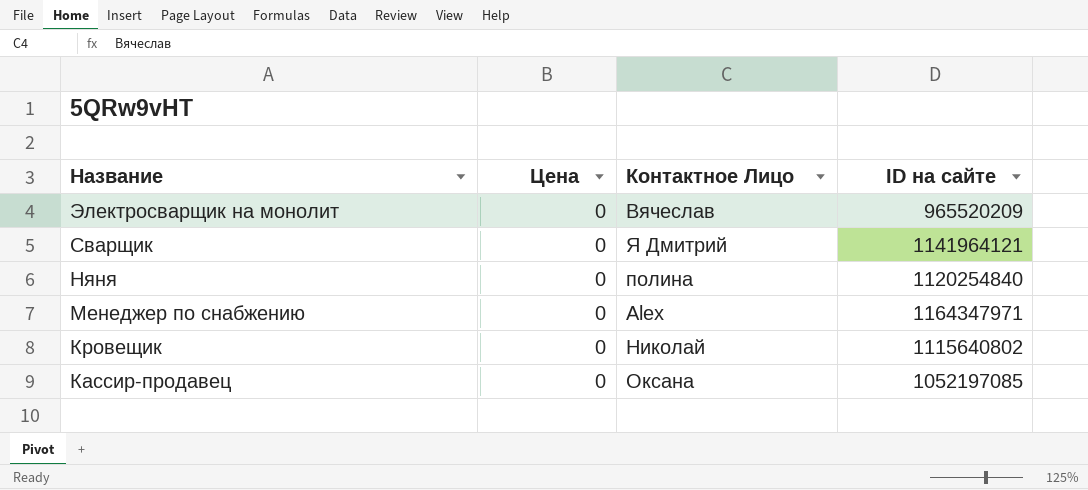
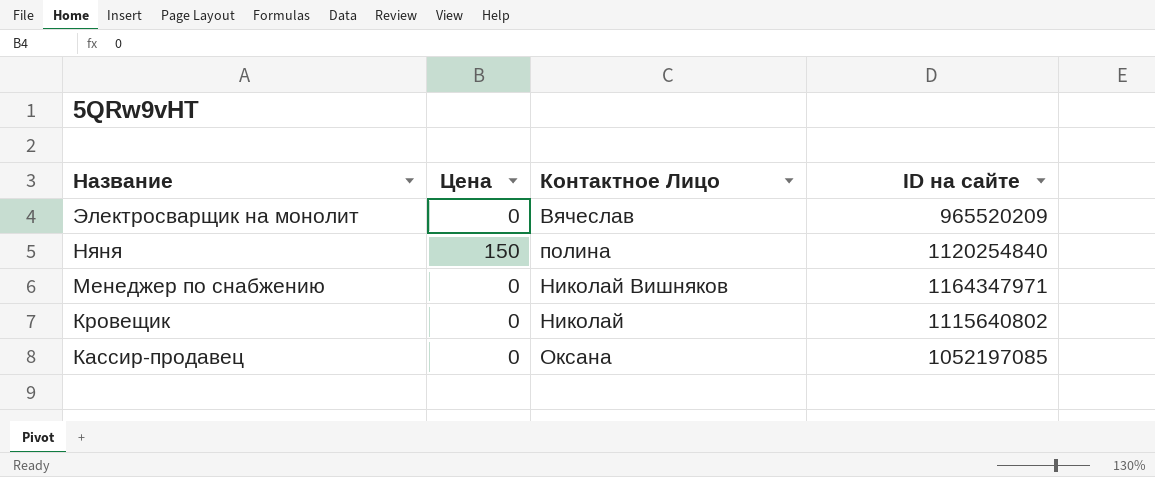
row Сварщик: 0 | Я Дмитрий | 1141964121 -> none
Няня | Цена: 0 -> 150
Менеджер по снабжению | Контактное Лицо: Alex -> Николай Вишняков

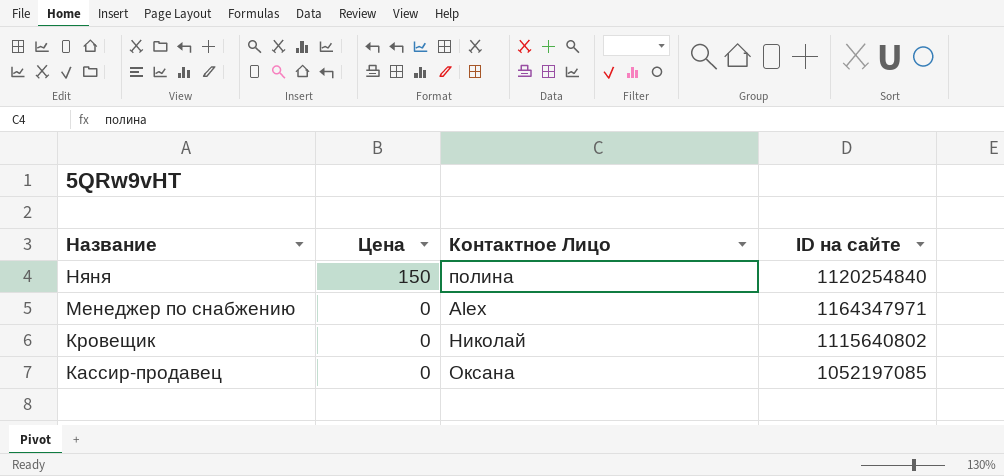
row Электросварщик на монолит: 0 | Вячеслав | 965520209 -> none
Менеджер по снабжению | Контактное Лицо: Николай Вишняков -> Alex

